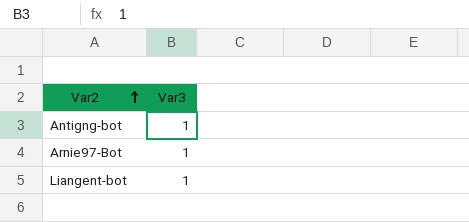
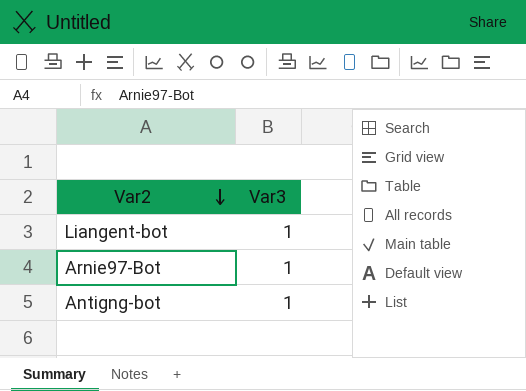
row order: Var2 ascending -> Var2 descending

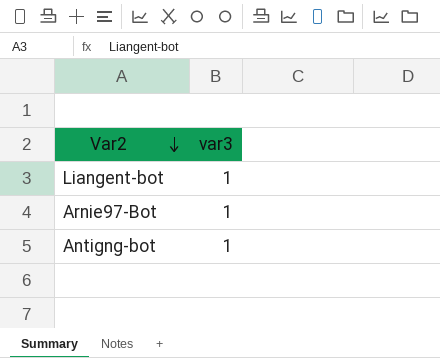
column name: Var3 -> var3

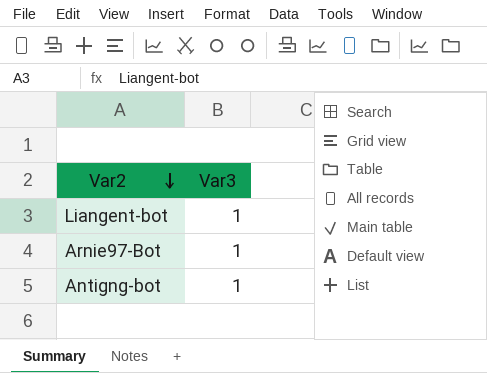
column name: var3 -> Var3

